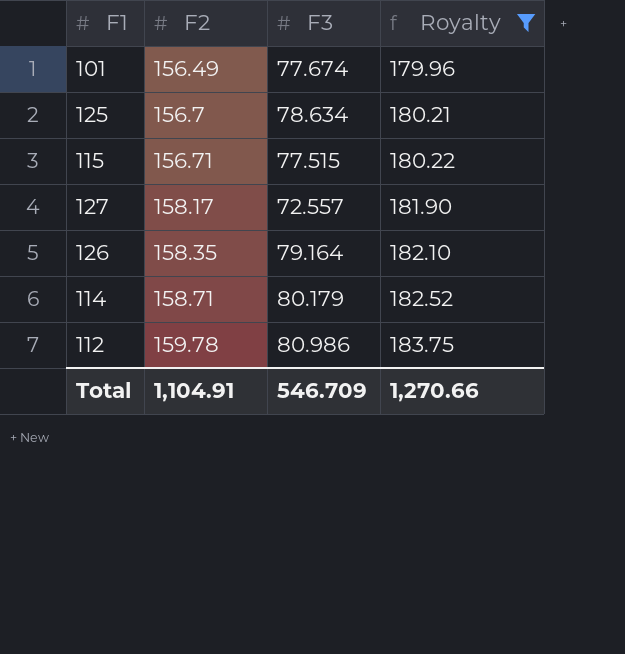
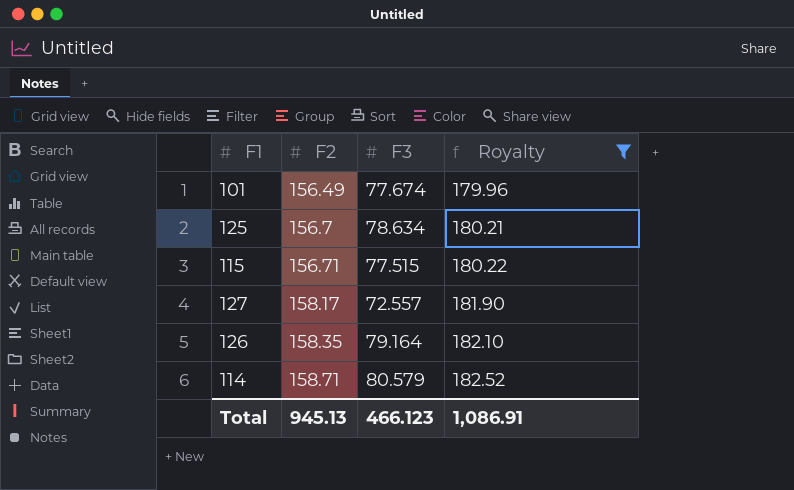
row 112: 159.78 | 80.986 | 183.75 -> none
114 | F3: 80.179 -> 80.579
Total | F2: 1,104.91 -> 945.13
Total | F3: 546.709 -> 466.123
Total | Royalty: 1,270.66 -> 1,086.91

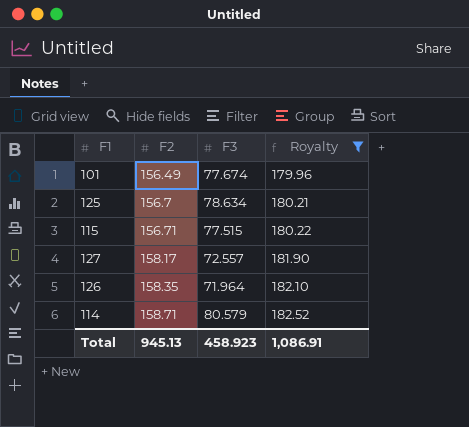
126 | F3: 79.164 -> 71.964
Total | F3: 466.123 -> 458.923

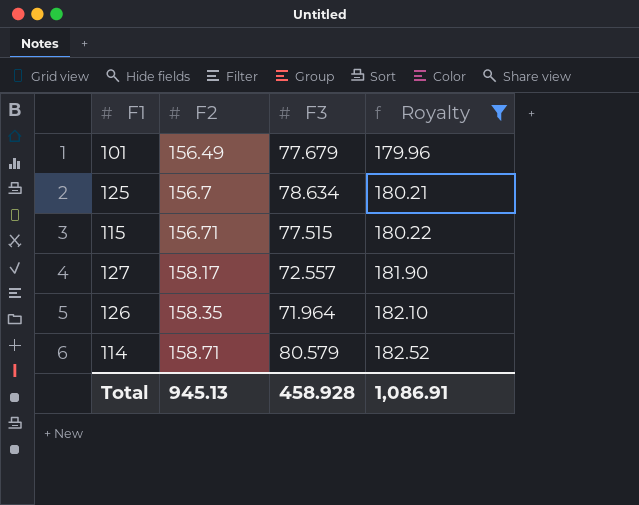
101 | F3: 77.674 -> 77.679
Total | F3: 458.923 -> 458.928

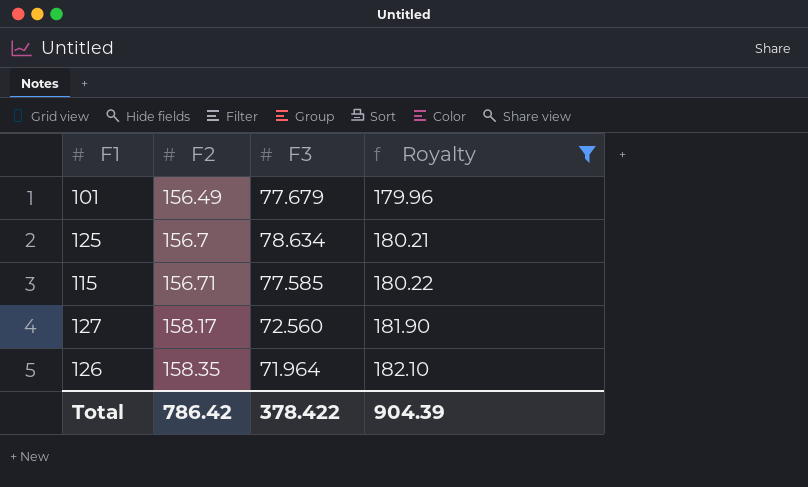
row 114: 158.71 | 80.579 | 182.52 -> none
115 | F3: 77.515 -> 77.585
127 | F3: 72.557 -> 72.560
Total | F2: 945.13 -> 786.42
Total | F3: 458.928 -> 378.422
Total | Royalty: 1,086.91 -> 904.39

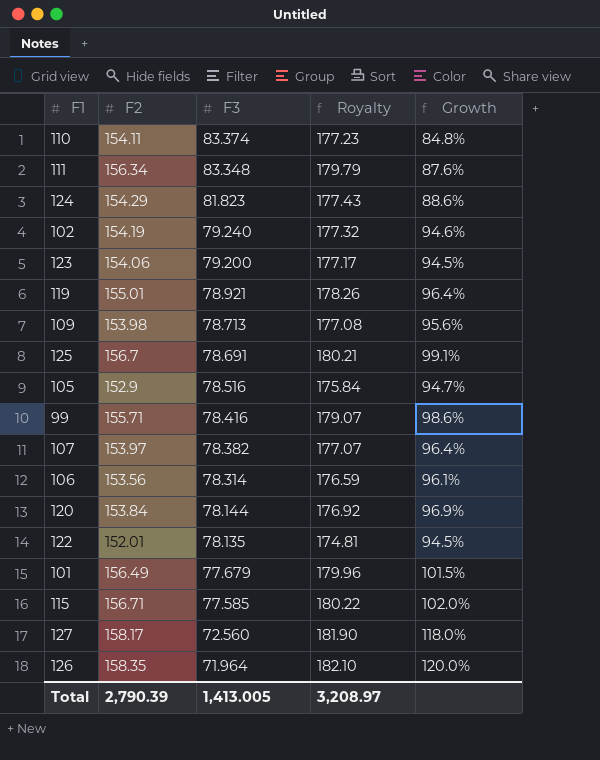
filter: Royalty >= 179.96 -> none
row order: F2 ascending -> F3 descending
column Growth | formula: none -> ([F2] - [F3]) / [F3]
125 | F3: 78.634 -> 78.691
Total | F2: 786.42 -> 2,790.39
Total | F3: 378.422 -> 1,413.005
Total | Royalty: 904.39 -> 3,208.97

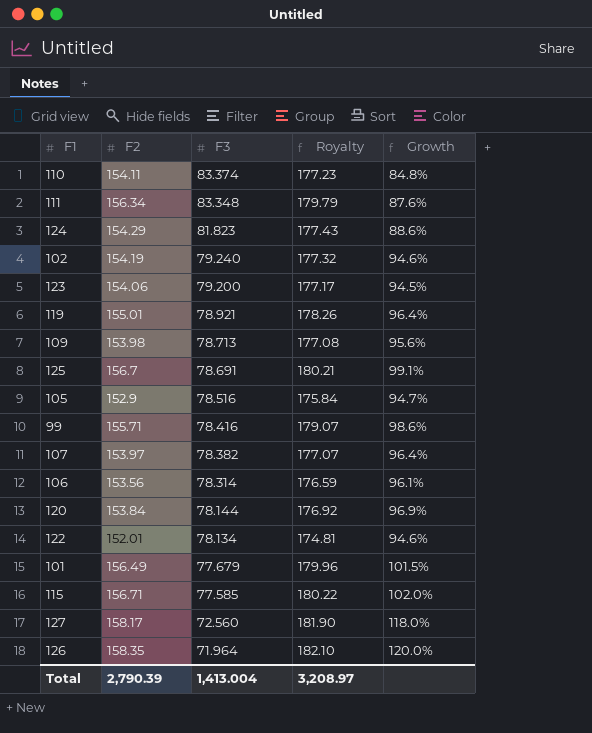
122 | F3: 78.135 -> 78.134
122 | Growth: 94.5% -> 94.6%
Total | F3: 1,413.005 -> 1,413.004

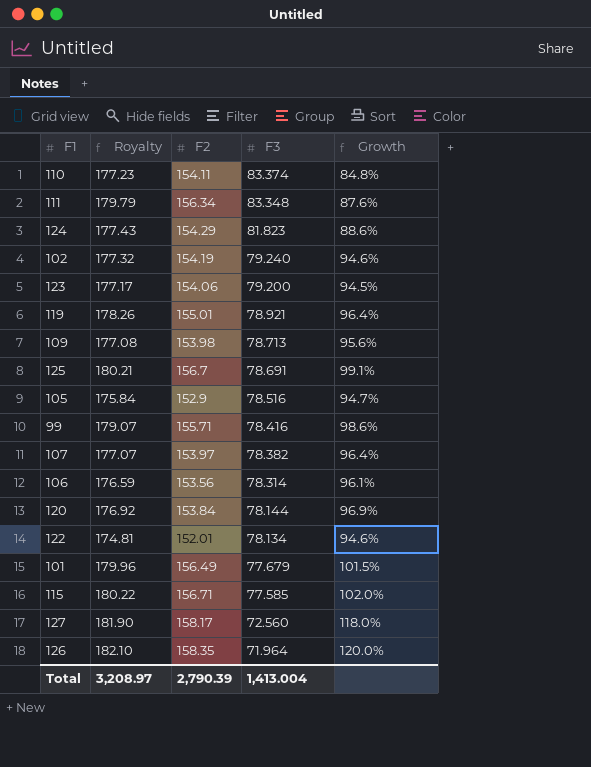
column Royalty | position: 4 -> 2

